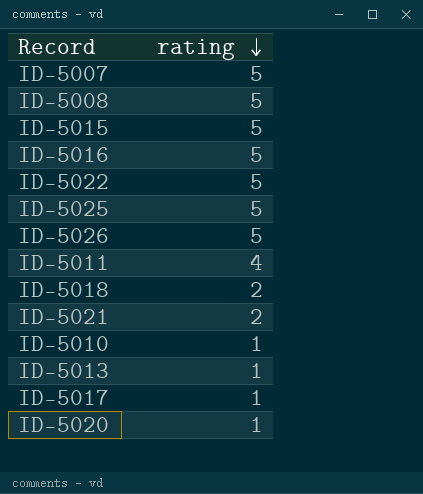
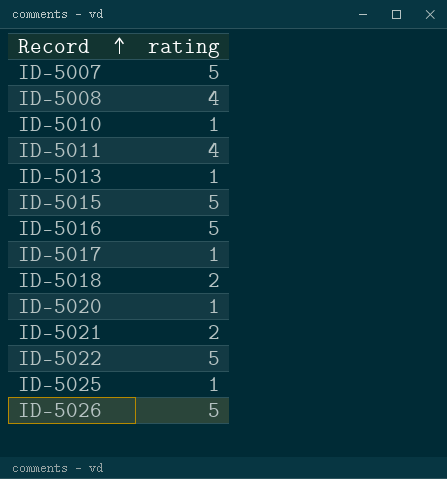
row order: rating descending -> Record ascending
ID-5008 | rating: 5 -> 4
ID-5025 | rating: 5 -> 1

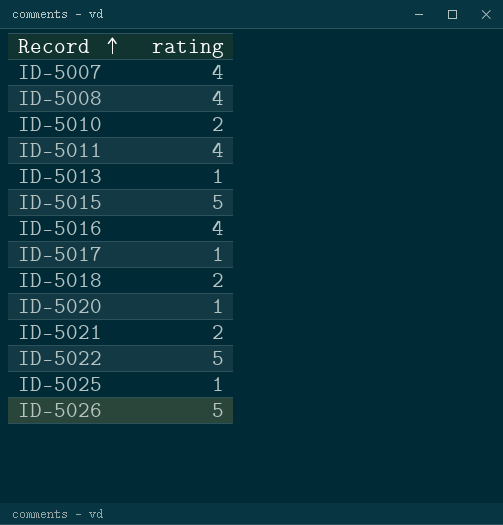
ID-5007 | rating: 5 -> 4
ID-5010 | rating: 1 -> 2
ID-5016 | rating: 5 -> 4

